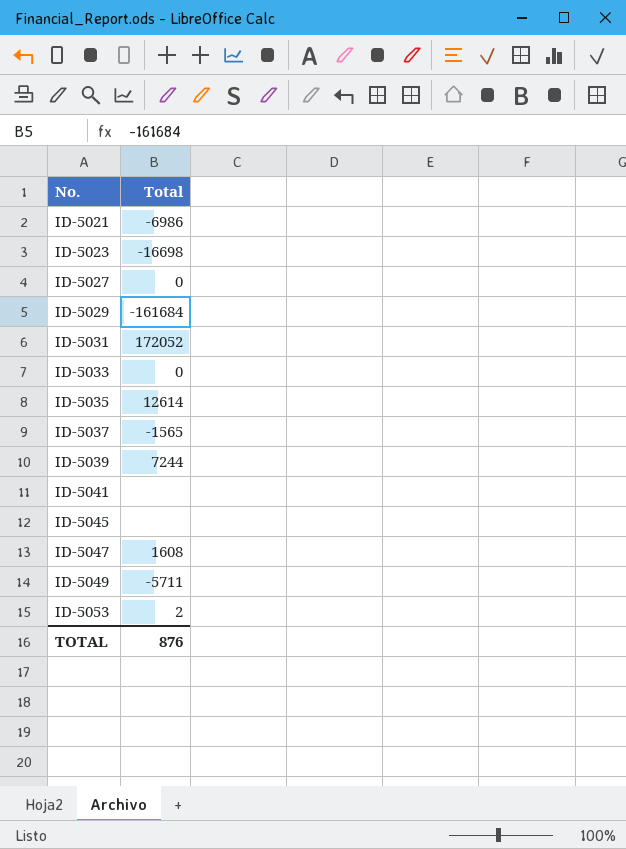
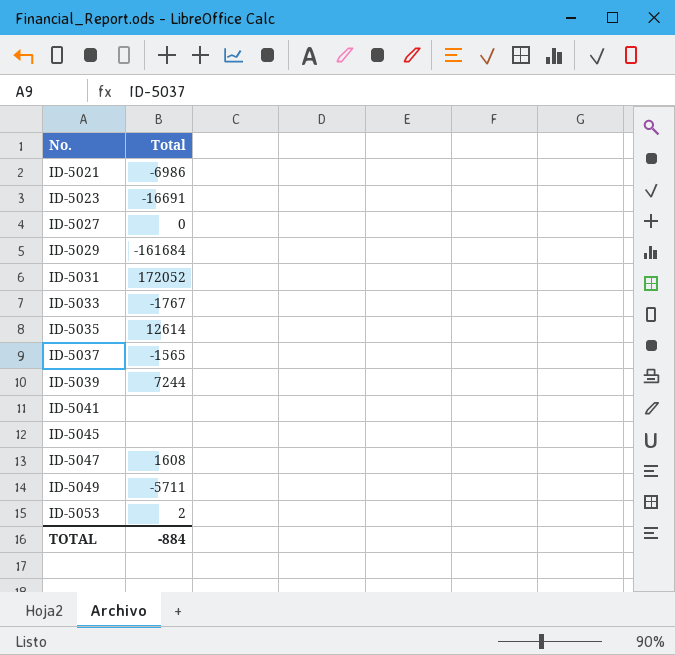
ID-5023 | Total: -16698 -> -16691
ID-5033 | Total: 0 -> -1767
TOTAL | Total: 876 -> -884

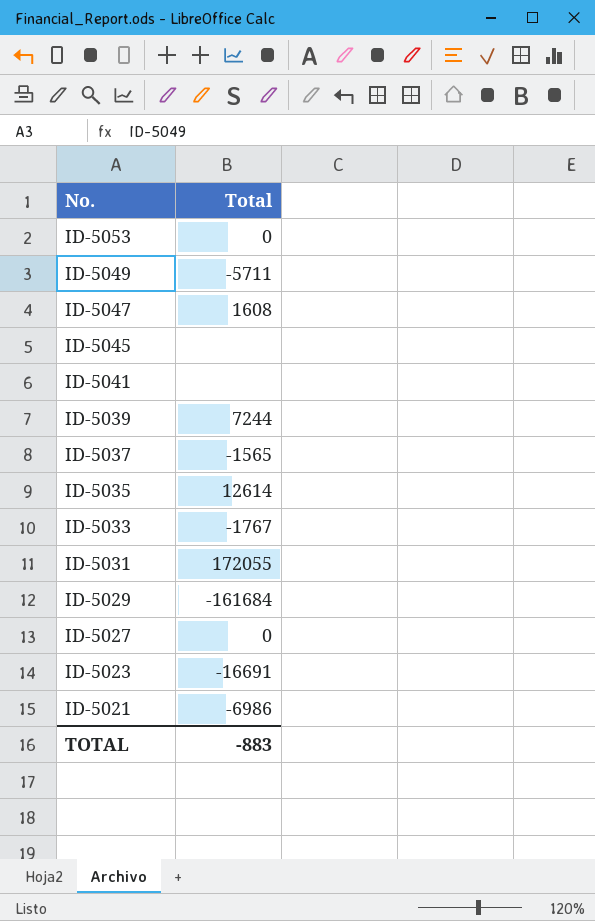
row order: No. ascending -> No. descending
ID-5053 | Total: 2 -> 0
ID-5031 | Total: 172052 -> 172055
TOTAL | Total: -884 -> -883

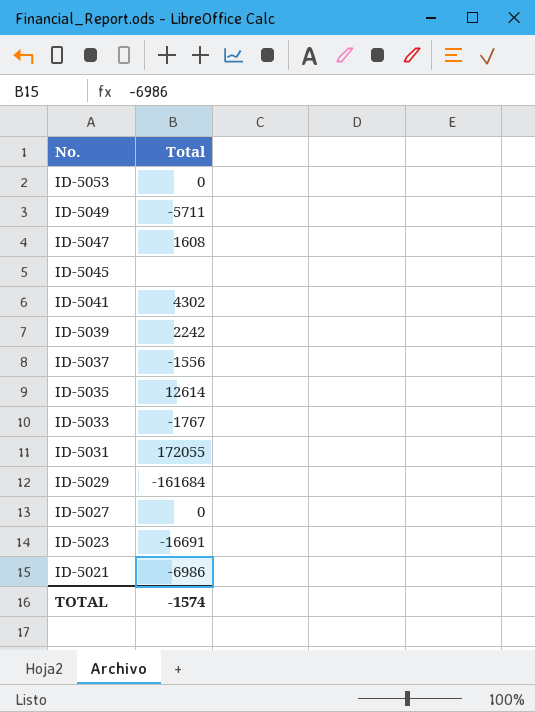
ID-5041 | Total: none -> 4302
ID-5039 | Total: 7244 -> 2242
ID-5037 | Total: -1565 -> -1556
TOTAL | Total: -883 -> -1574

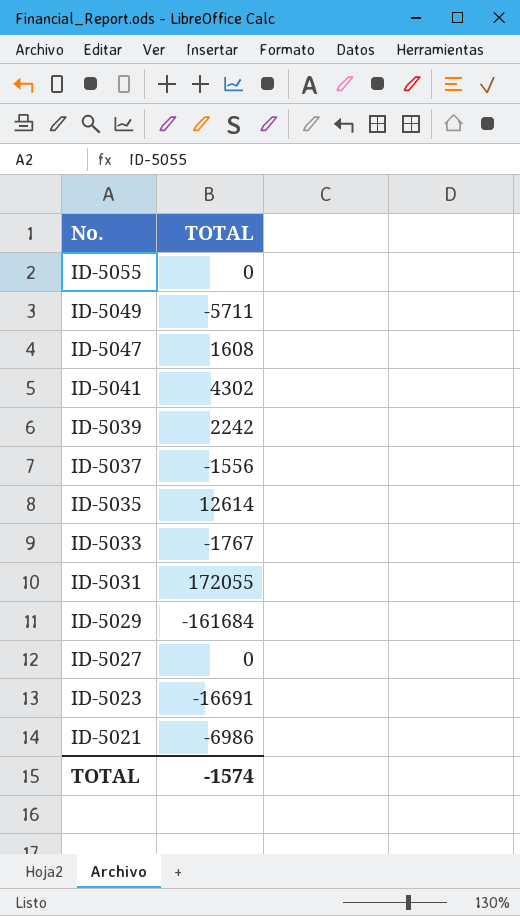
column name: Total -> TOTAL
row ID-5053: 0 -> none
row ID-5045: none -> none
row ID-5055: none -> 0

